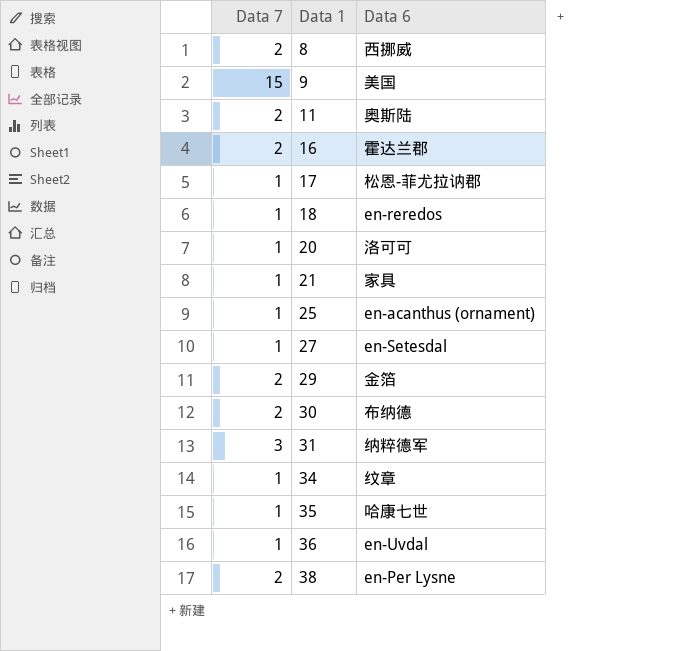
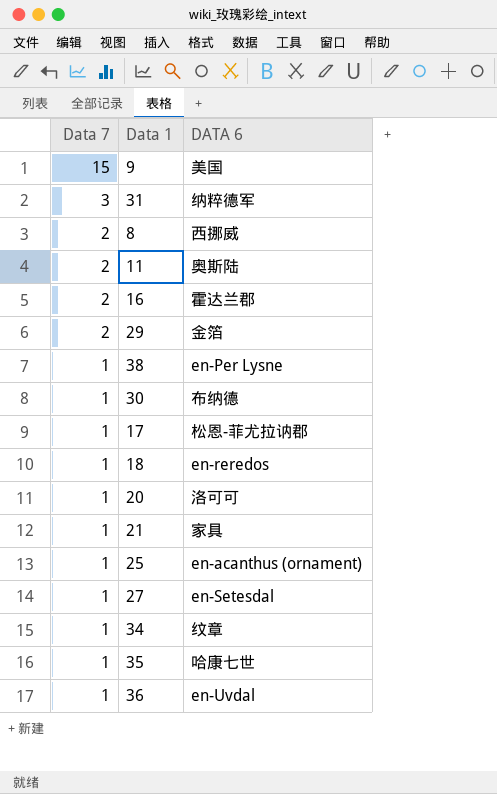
row order: Data 1 ascending -> Data 7 descending
column name: Data 6 -> DATA 6
38 | Data 7: 2 -> 1
30 | Data 7: 2 -> 1

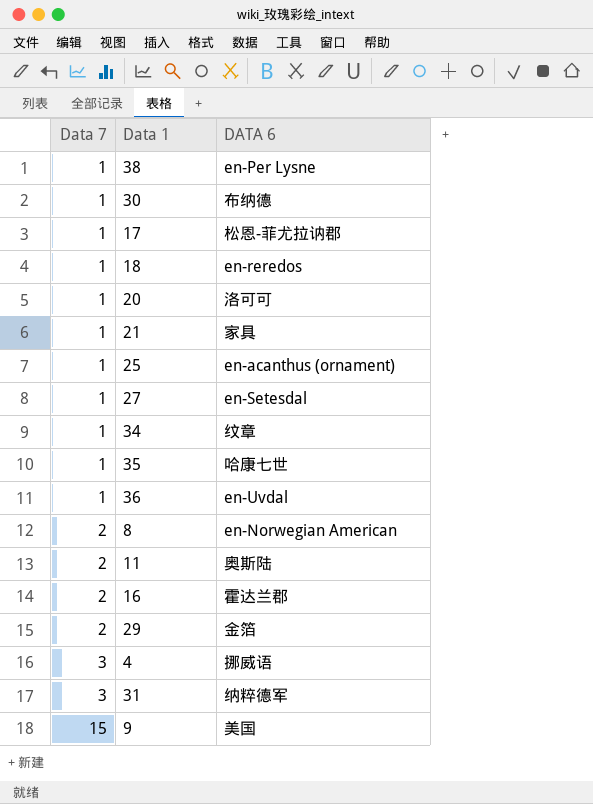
row order: Data 7 descending -> Data 7 ascending
8 | DATA 6: 西挪威 -> en-Norwegian American
row 4: none -> 3 | 挪威语

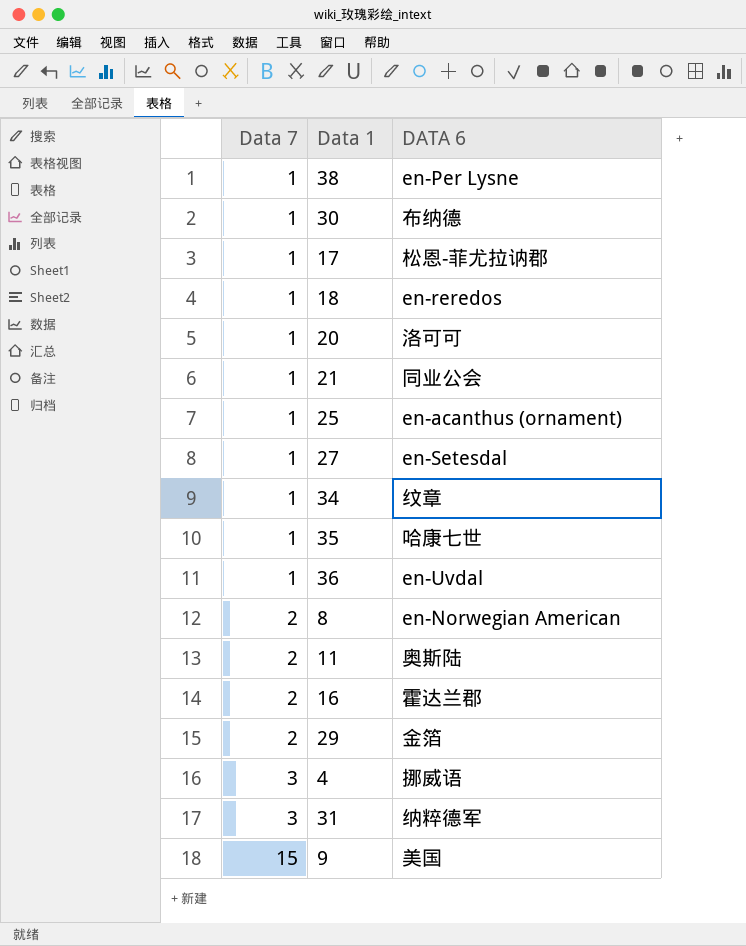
21 | DATA 6: 家具 -> 同业公会

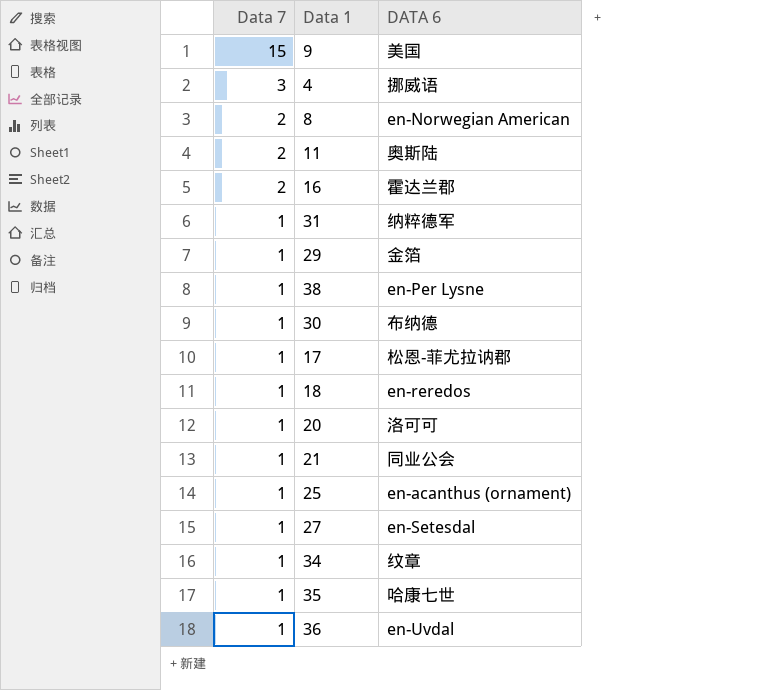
row order: Data 7 ascending -> Data 7 descending
31 | Data 7: 3 -> 1
29 | Data 7: 2 -> 1

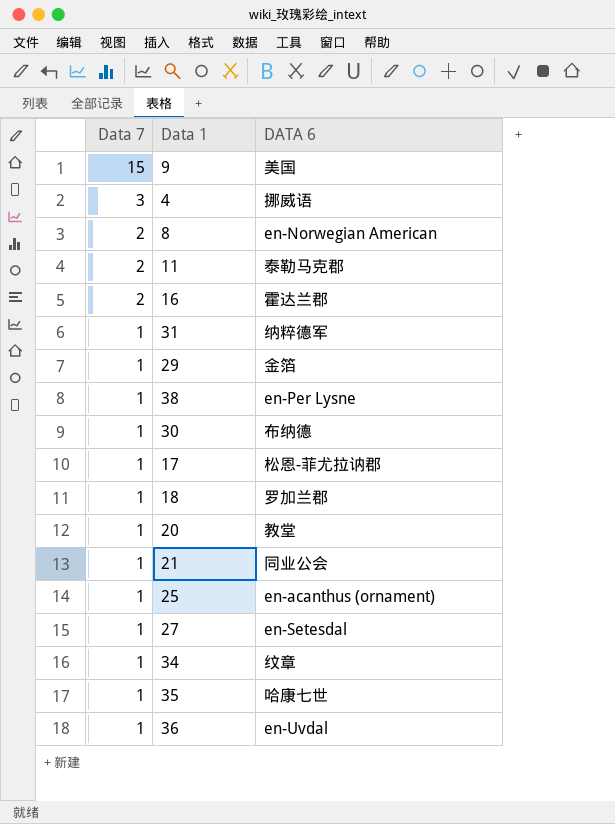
11 | DATA 6: 奥斯陆 -> 泰勒马克郡
18 | DATA 6: en-reredos -> 罗加兰郡
20 | DATA 6: 洛可可 -> 教堂

